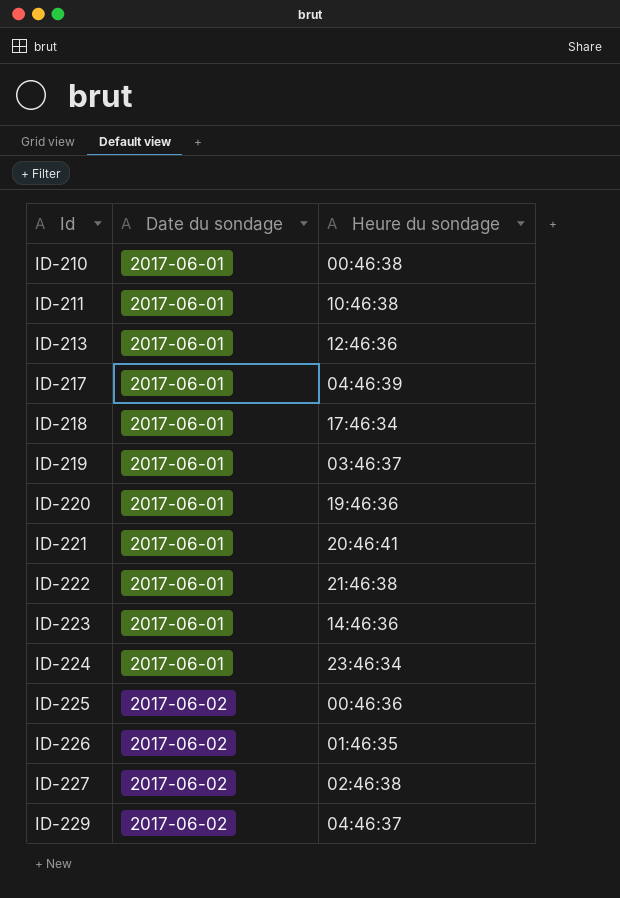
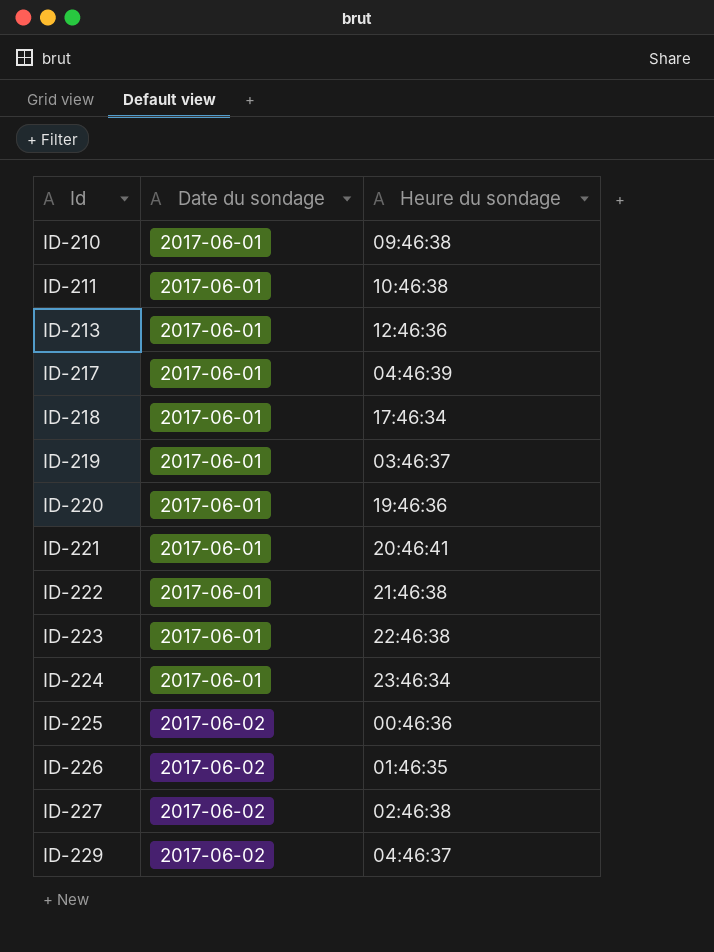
ID-210 | Heure du sondage: 00:46:38 -> 09:46:38
ID-223 | Heure du sondage: 14:46:36 -> 22:46:38

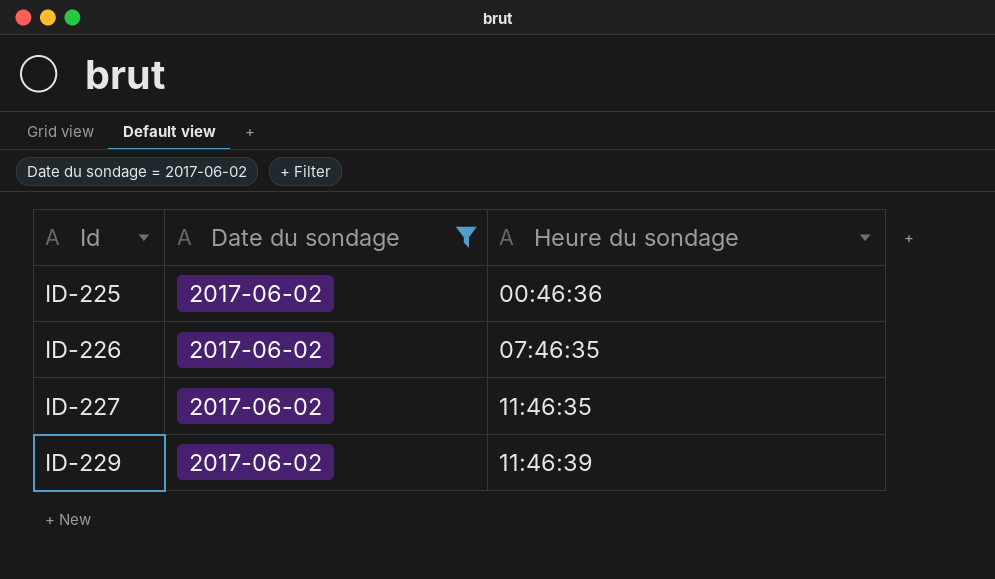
filter: none -> Date du sondage = 2017-06-02
ID-226 | Heure du sondage: 01:46:35 -> 07:46:35
ID-227 | Heure du sondage: 02:46:38 -> 11:46:35
ID-229 | Heure du sondage: 04:46:37 -> 11:46:39

